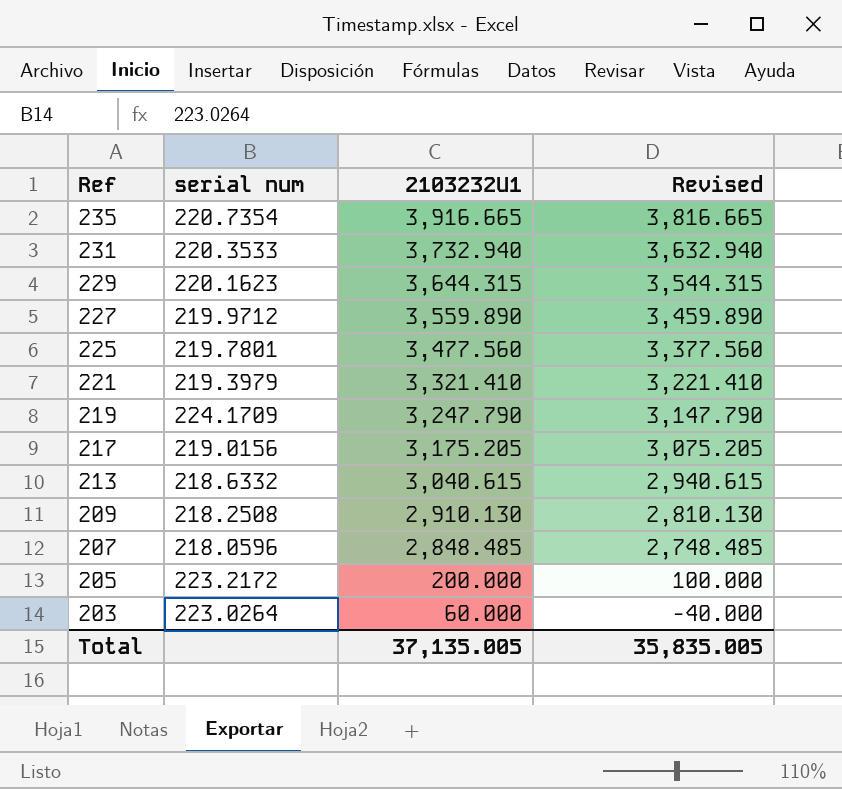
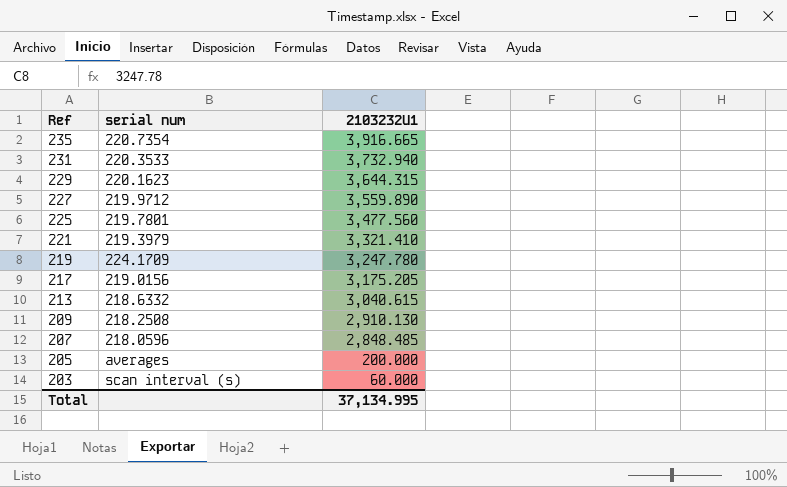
column Revised | formula: [2103232U1] - 100 -> none
219 | 2103232U1: 3,247.790 -> 3,247.780
205 | serial num: 223.2172 -> averages
203 | serial num: 223.0264 -> scan interval (s)
Total | 2103232U1: 37,135.005 -> 37,134.995

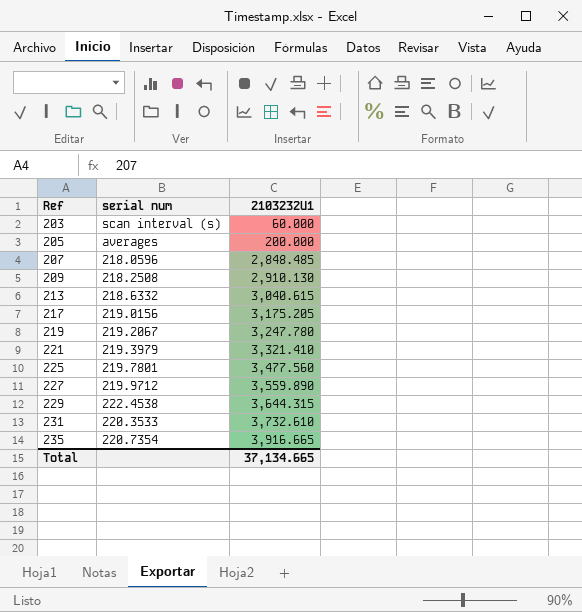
row order: Ref descending -> Ref ascending
219 | serial num: 224.1709 -> 219.2067
229 | serial num: 220.1623 -> 222.4538
231 | 2103232U1: 3,732.940 -> 3,732.610
Total | 2103232U1: 37,134.995 -> 37,134.665

